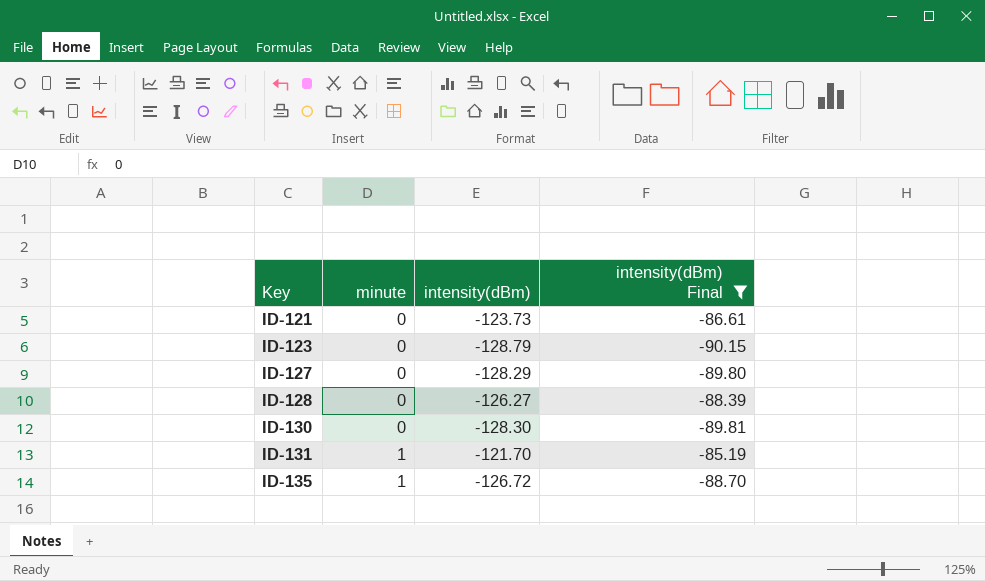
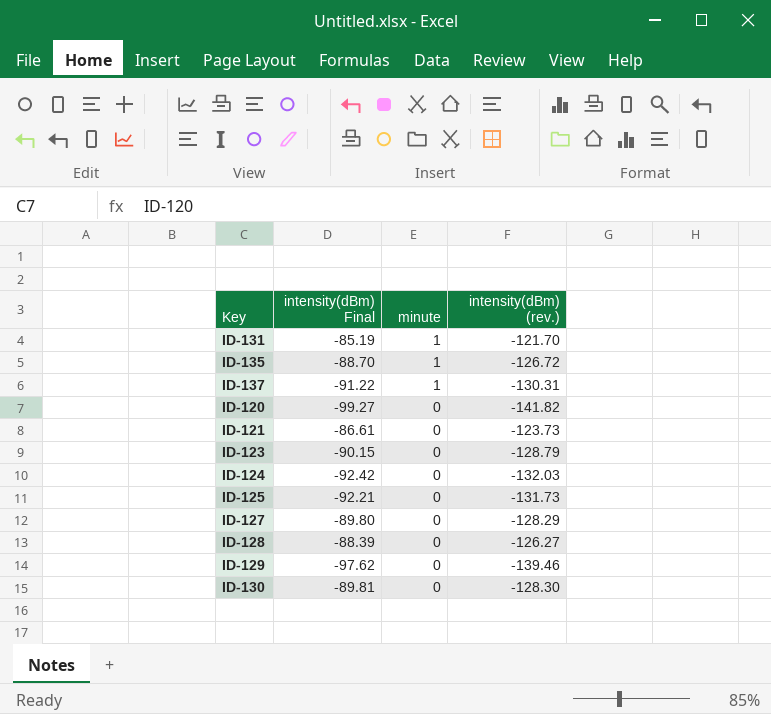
filter: intensity(dBm) Final >= -90.15 -> none
row order: Key ascending -> minute descending
column intensity(dBm) Final | position: 4 -> 2
column name: intensity(dBm) -> intensity(dBm) (rev.)

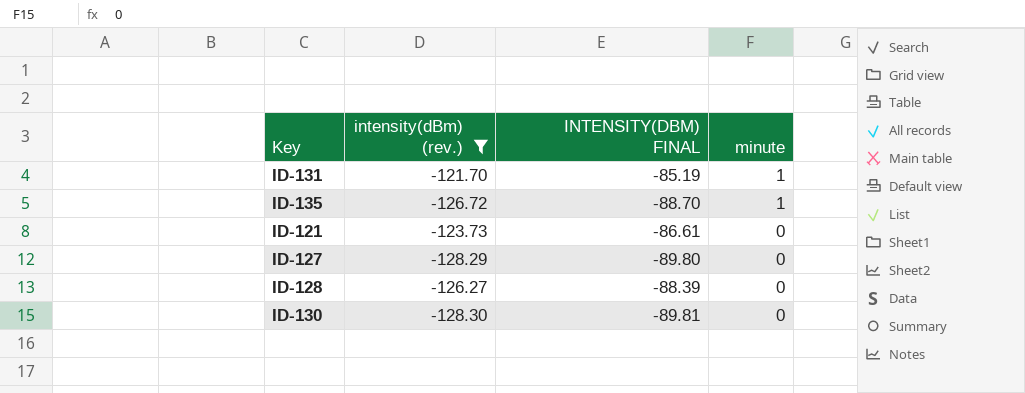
filter: none -> intensity(dBm) (rev.) >= -128.30
column intensity(dBm) (rev.) | position: 4 -> 2
column name: intensity(dBm) Final -> INTENSITY(DBM) FINAL

